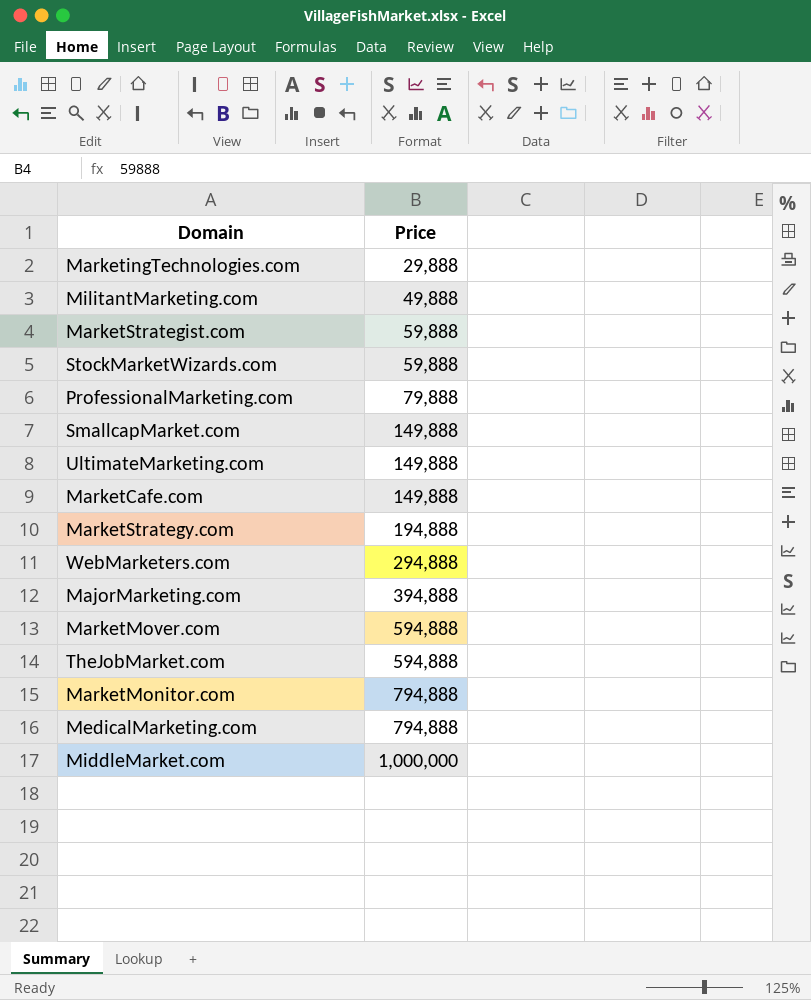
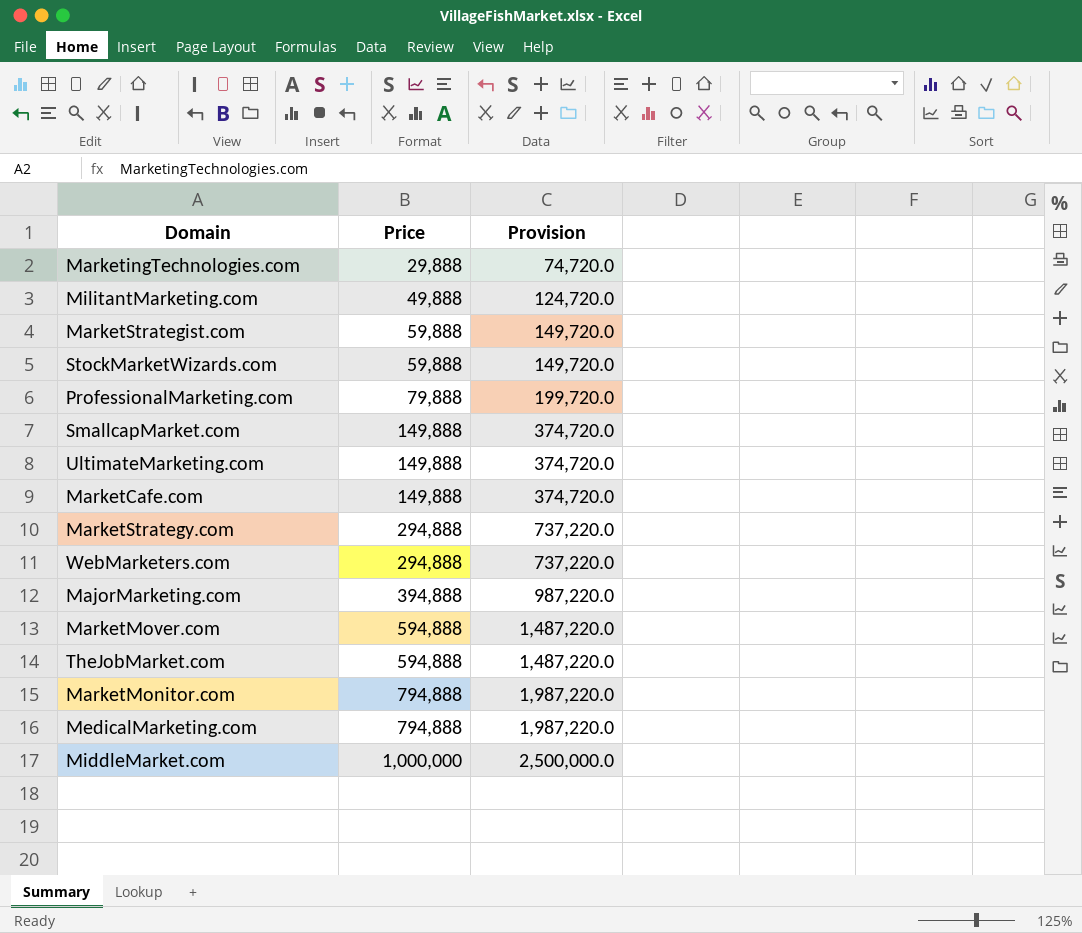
column Provision | formula: none -> [Price] * 2.5
MarketStrategy.com | Price: 194,888 -> 294,888

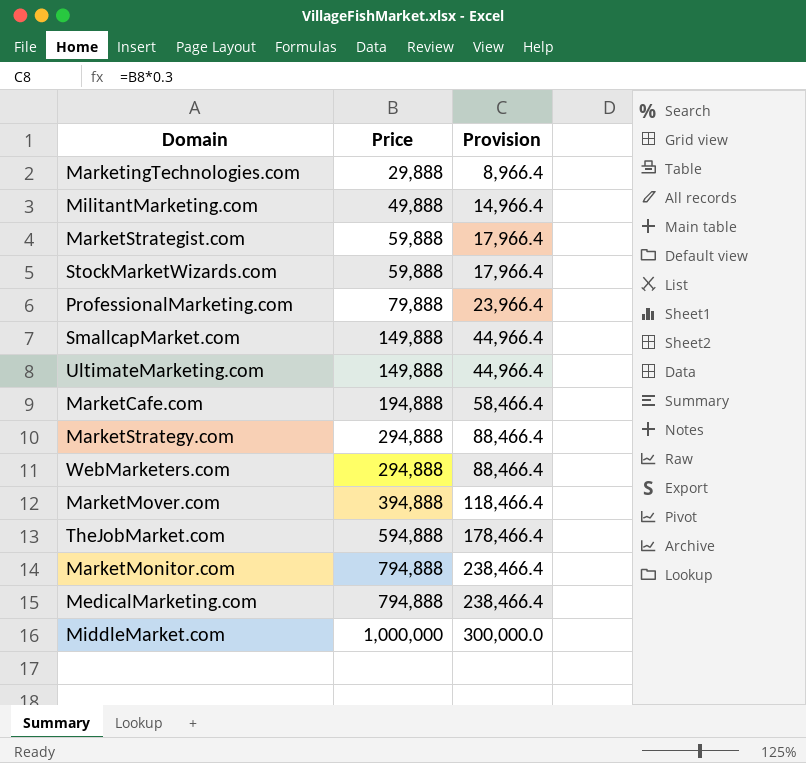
column Provision | formula: [Price] * 2.5 -> [Price] * 0.3
row MajorMarketing.com: 394,888 | 987,220.0 -> none
MarketCafe.com | Price: 149,888 -> 194,888
MarketMover.com | Price: 594,888 -> 394,888

